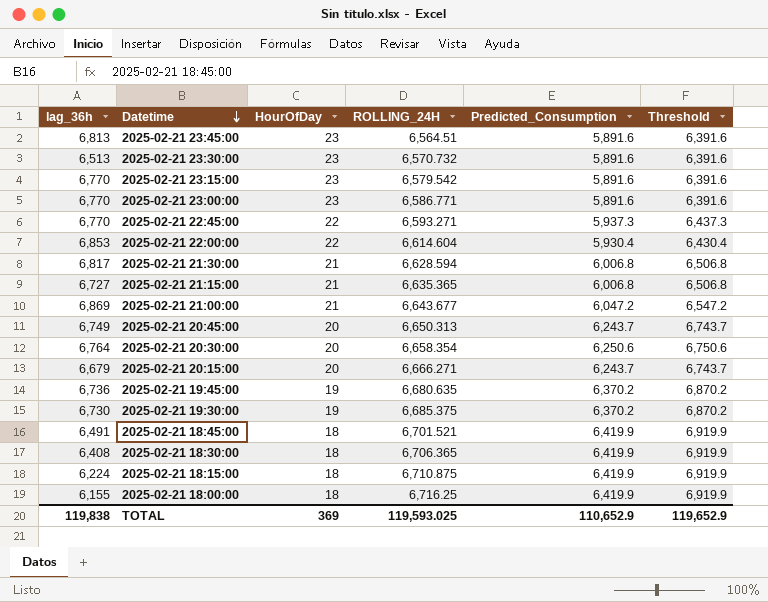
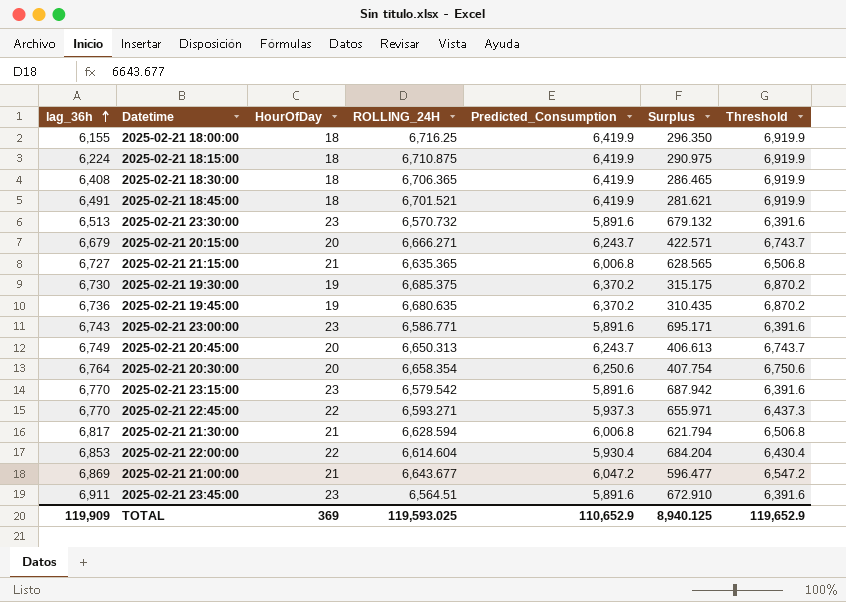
row order: Datetime descending -> lag_36h ascending
column Surplus | formula: none -> [ROLLING_24H] - [Predicted_Consumption]
2025-02-21 23:00:00 | lag_36h: 6,770 -> 6,743
2025-02-21 23:45:00 | lag_36h: 6,813 -> 6,911
TOTAL | lag_36h: 119,838 -> 119,909

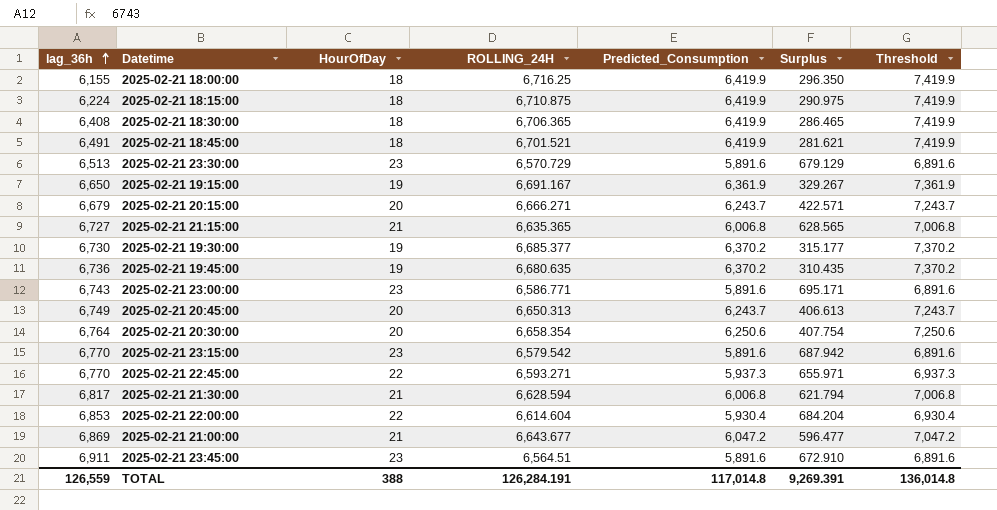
column Threshold | formula: [Predicted_Consumption] + 500 -> [Predicted_Consumption] + 1000
2025-02-21 23:30:00 | ROLLING_24H: 6,570.732 -> 6,570.729
2025-02-21 23:30:00 | Surplus: 679.132 -> 679.129
row 2025-02-21 19:15:00: none -> 6,650 | 19 | 6,691.167 | 6,361.9 | 329.267 | 7,361.9
2025-02-21 19:30:00 | ROLLING_24H: 6,685.375 -> 6,685.377
2025-02-21 19:30:00 | Surplus: 315.175 -> 315.177
TOTAL | lag_36h: 119,909 -> 126,559
TOTAL | HourOfDay: 369 -> 388
TOTAL | ROLLING_24H: 119,593.025 -> 126,284.191
TOTAL | Predicted_Consumption: 110,652.9 -> 117,014.8
TOTAL | Surplus: 8,940.125 -> 9,269.391
TOTAL | Threshold: 119,652.9 -> 136,014.8

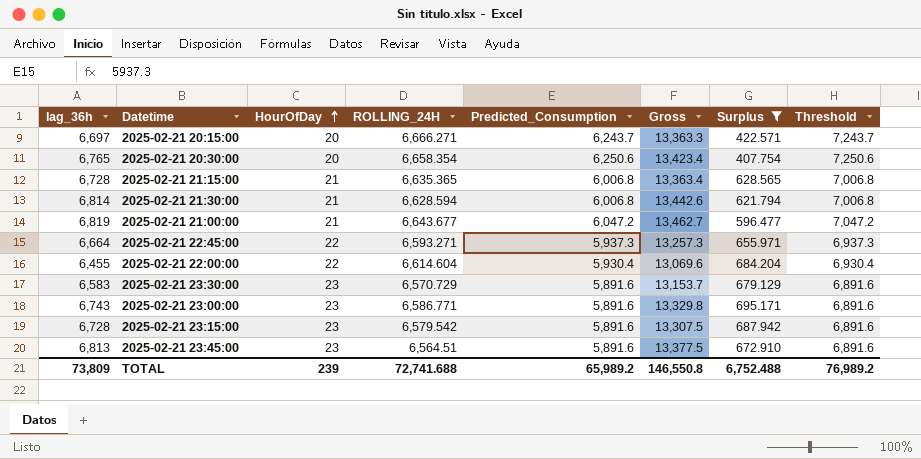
filter: none -> Surplus >= 407.754
row order: lag_36h ascending -> HourOfDay ascending
column Gross | formula: none -> [lag_36h] + [ROLLING_24H]
2025-02-21 20:15:00 | lag_36h: 6,679 -> 6,697
2025-02-21 20:30:00 | lag_36h: 6,764 -> 6,765
2025-02-21 21:15:00 | lag_36h: 6,727 -> 6,728
2025-02-21 21:30:00 | lag_36h: 6,817 -> 6,814
2025-02-21 21:00:00 | lag_36h: 6,869 -> 6,819
2025-02-21 22:45:00 | lag_36h: 6,770 -> 6,664
2025-02-21 22:00:00 | lag_36h: 6,853 -> 6,455
2025-02-21 23:30:00 | lag_36h: 6,513 -> 6,583
2025-02-21 23:15:00 | lag_36h: 6,770 -> 6,728
2025-02-21 23:45:00 | lag_36h: 6,911 -> 6,813
TOTAL | lag_36h: 126,559 -> 73,809
TOTAL | HourOfDay: 388 -> 239
TOTAL | ROLLING_24H: 126,284.191 -> 72,741.688
TOTAL | Predicted_Consumption: 117,014.8 -> 65,989.2
TOTAL | Surplus: 9,269.391 -> 6,752.488
TOTAL | Threshold: 136,014.8 -> 76,989.2

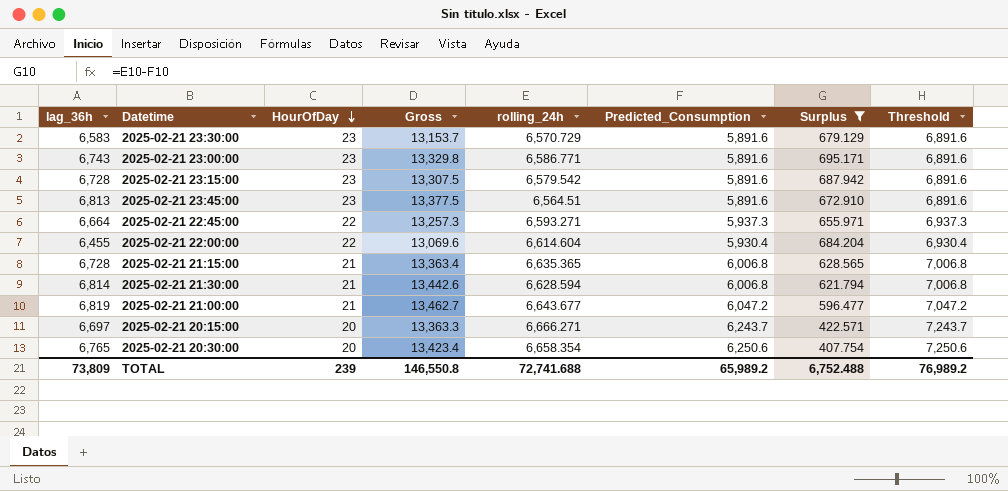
row order: HourOfDay ascending -> HourOfDay descending
column Gross | position: 6 -> 4
column name: ROLLING_24H -> rolling_24h

